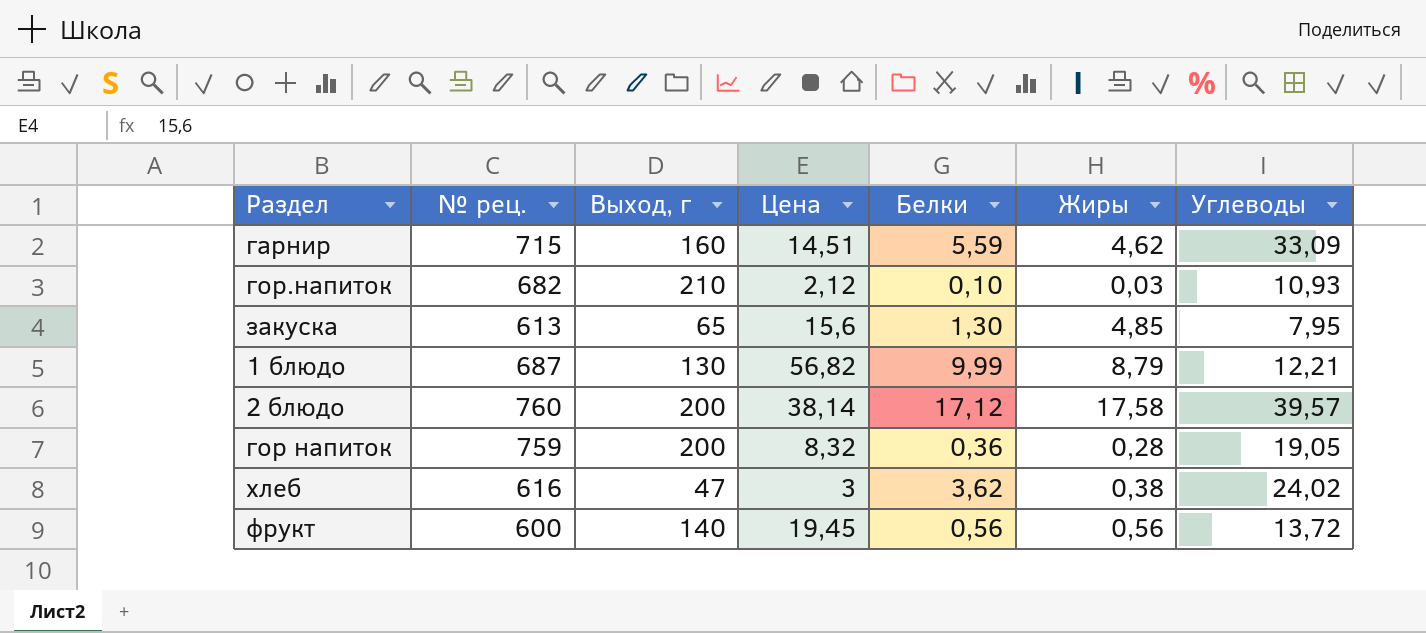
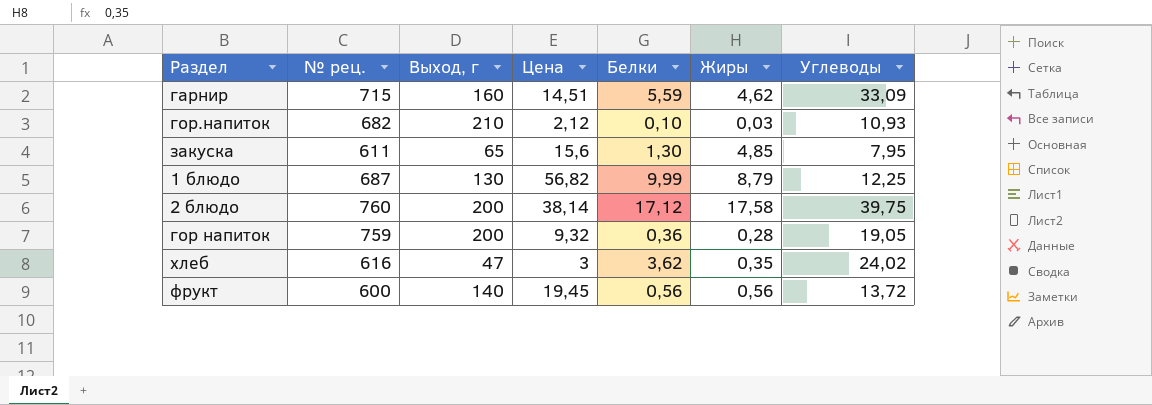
закуска | № рец.: 613 -> 611
1 блюдо | Углеводы: 12,21 -> 12,25
2 блюдо | Углеводы: 39,57 -> 39,75
гор напиток | Цена: 8,32 -> 9,32
хлеб | Жиры: 0,38 -> 0,35

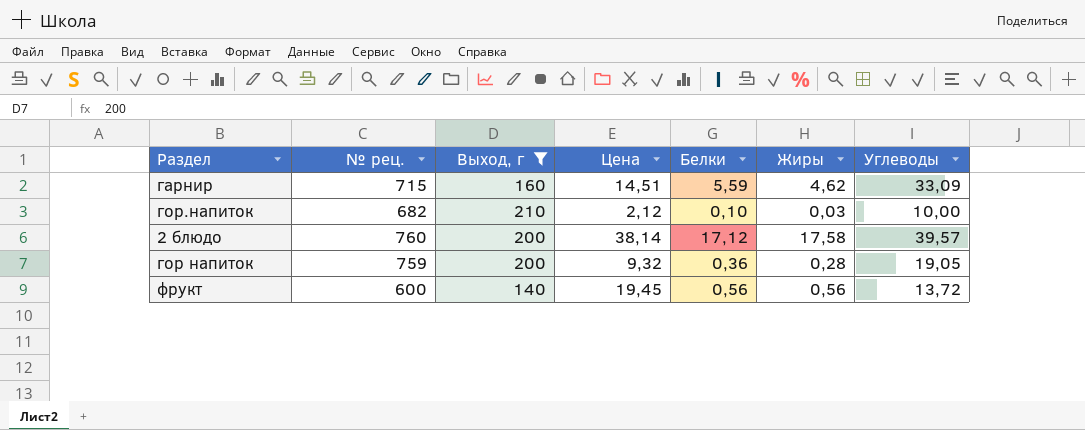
filter: none -> Выход, г >= 140
гор.напиток | Углеводы: 10,93 -> 10,00
2 блюдо | Углеводы: 39,75 -> 39,57

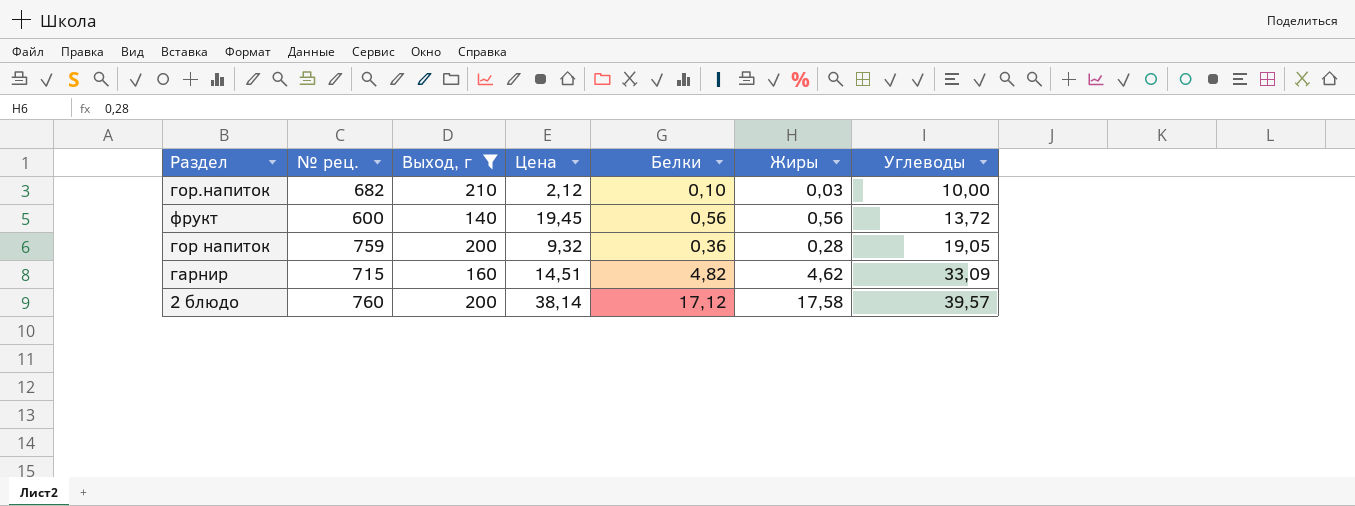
row order: none -> Углеводы ascending
гарнир | Белки: 5,59 -> 4,82

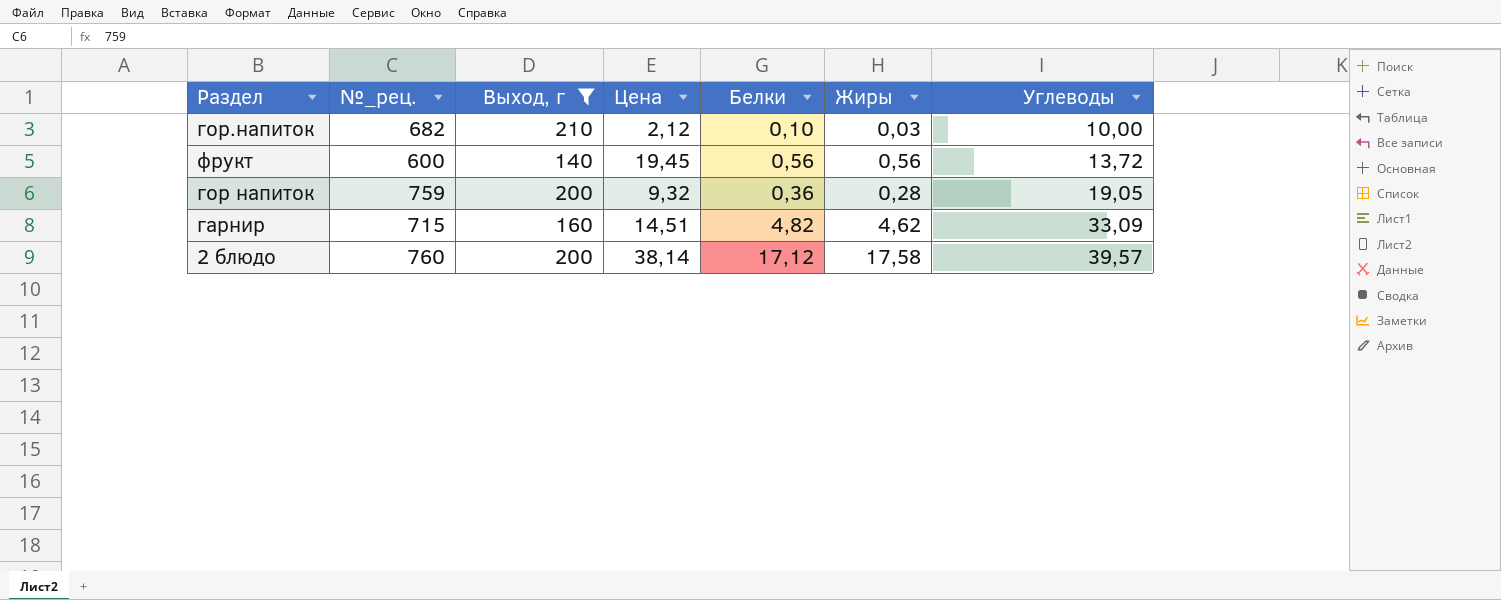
column name: № рец. -> №_рец.

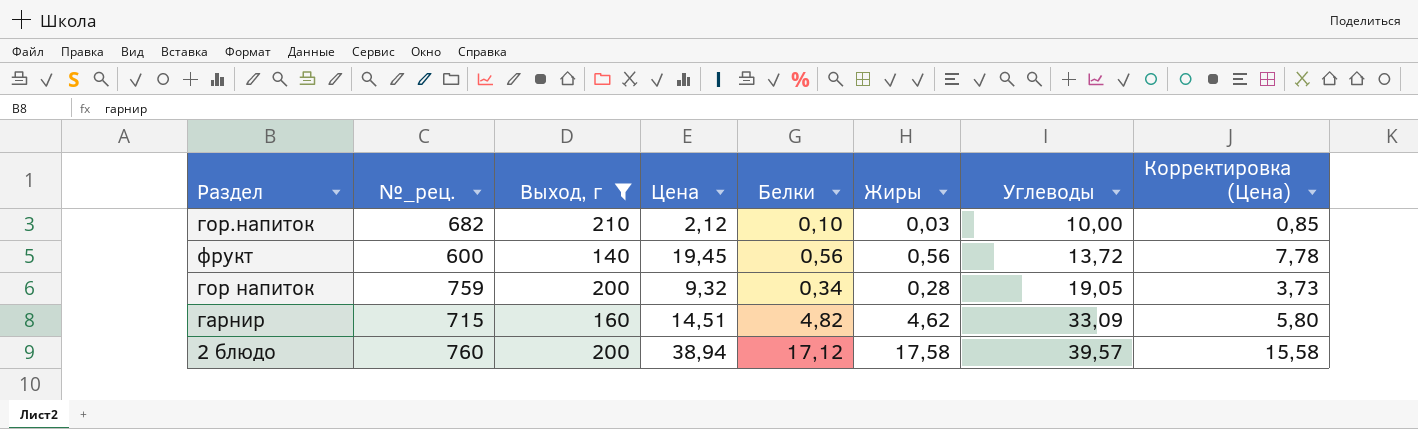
column Корректировка (Цена) | formula: none -> [Цена] * 0,4
гор напиток | Белки: 0,36 -> 0,34
2 блюдо | Цена: 38,14 -> 38,94

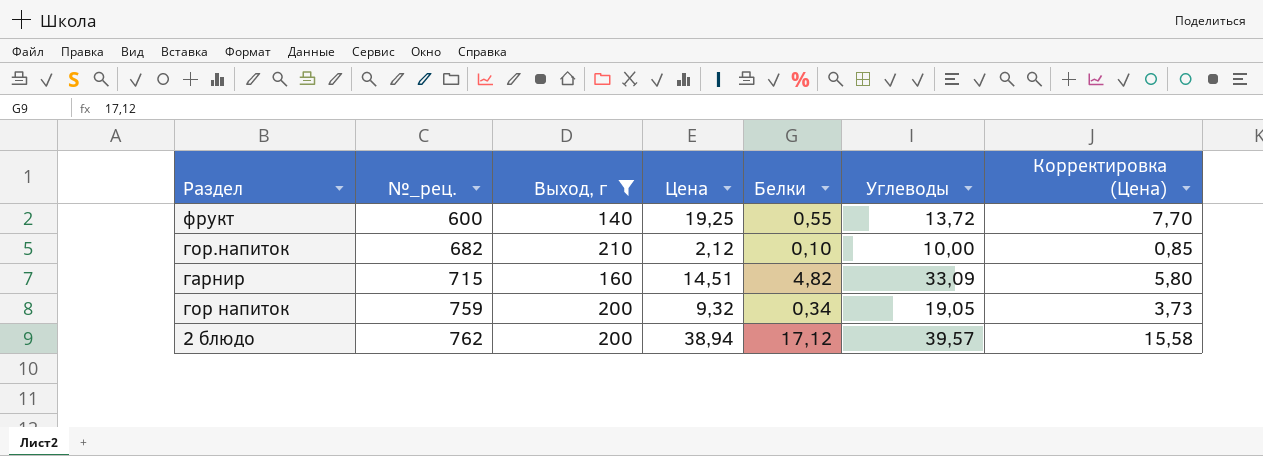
row order: Углеводы ascending -> №_рец. ascending
column Жиры | position: 6 -> none
фрукт | Цена: 19,45 -> 19,25
фрукт | Белки: 0,56 -> 0,55
фрукт | Корректировка (Цена): 7,78 -> 7,70
2 блюдо | №_рец.: 760 -> 762

